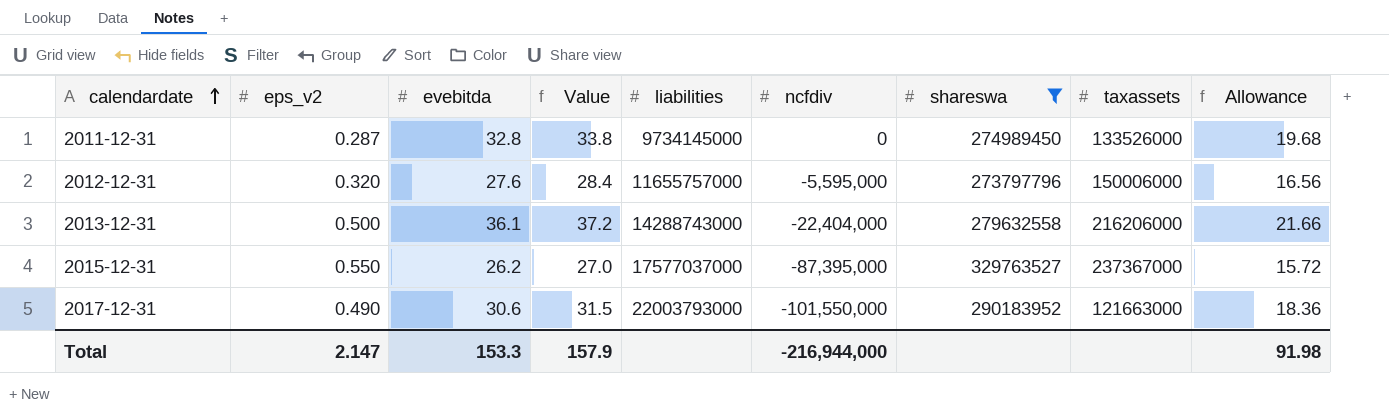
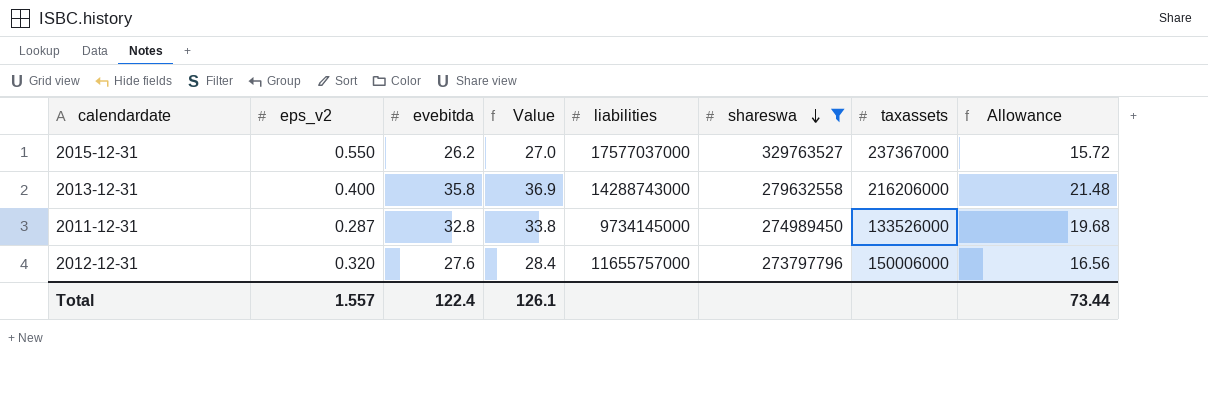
row order: calendardate ascending -> shareswa descending
column ncfdiv | position: 6 -> none
row 2017-12-31: 0.490 | 30.6 | 31.5 | 22003793000 | -101,550,000 | 290183952 | 121663000 | 18.36 -> none
2013-12-31 | eps_v2: 0.500 -> 0.400
2013-12-31 | evebitda: 36.1 -> 35.8
2013-12-31 | Value: 37.2 -> 36.9
2013-12-31 | Allowance: 21.66 -> 21.48
Total | eps_v2: 2.147 -> 1.557
Total | evebitda: 153.3 -> 122.4
Total | Value: 157.9 -> 126.1
Total | Allowance: 91.98 -> 73.44

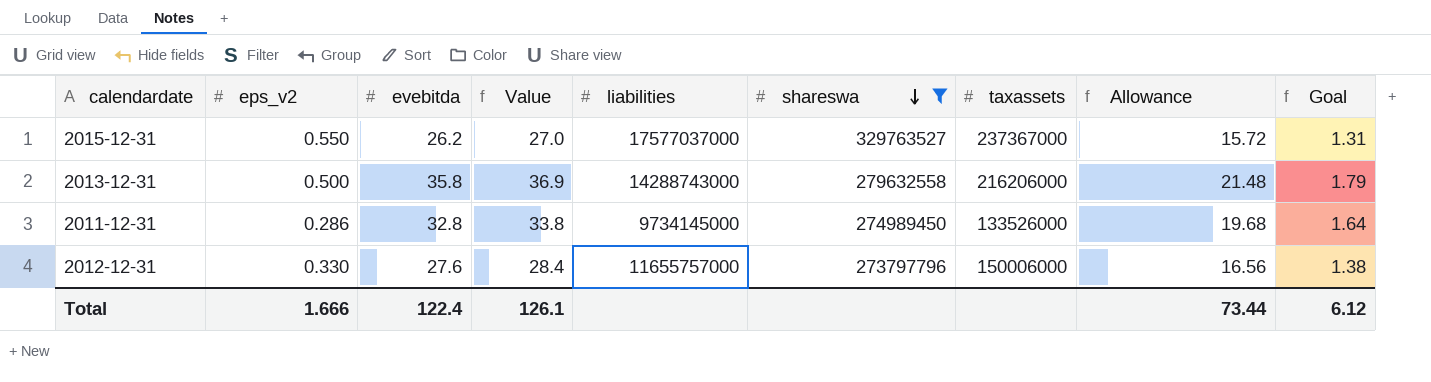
column Goal | formula: none -> [evebitda] * 0.05
2013-12-31 | eps_v2: 0.400 -> 0.500
2011-12-31 | eps_v2: 0.287 -> 0.286
2012-12-31 | eps_v2: 0.320 -> 0.330
Total | eps_v2: 1.557 -> 1.666

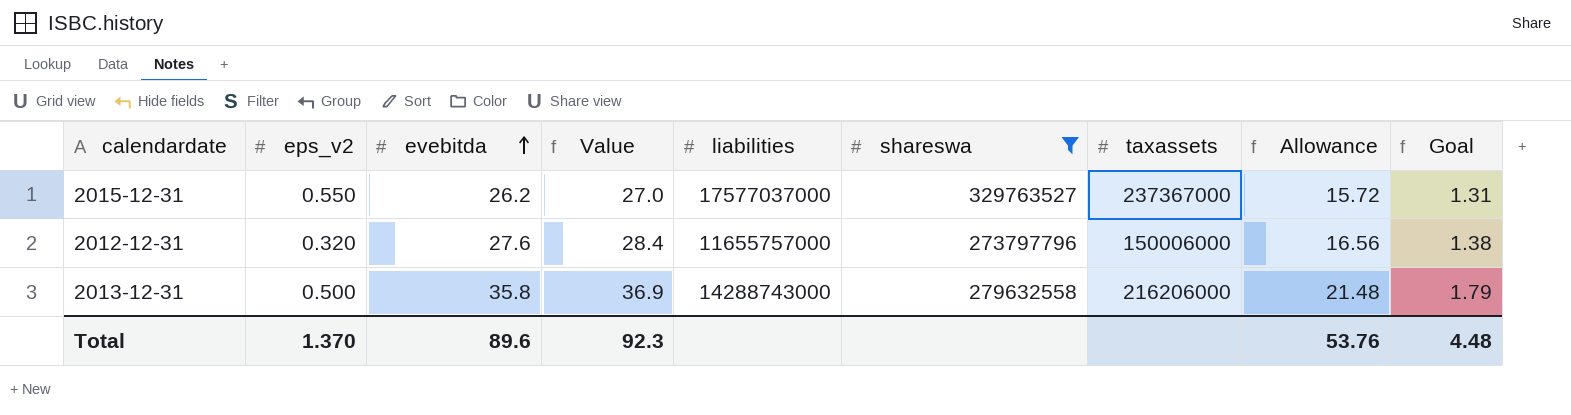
row order: shareswa descending -> evebitda ascending
row 2011-12-31: 0.286 | 32.8 | 33.8 | 9734145000 | 274989450 | 133526000 | 19.68 | 1.64 -> none
2012-12-31 | eps_v2: 0.330 -> 0.320
Total | eps_v2: 1.666 -> 1.370
Total | evebitda: 122.4 -> 89.6
Total | Value: 126.1 -> 92.3
Total | Allowance: 73.44 -> 53.76
Total | Goal: 6.12 -> 4.48

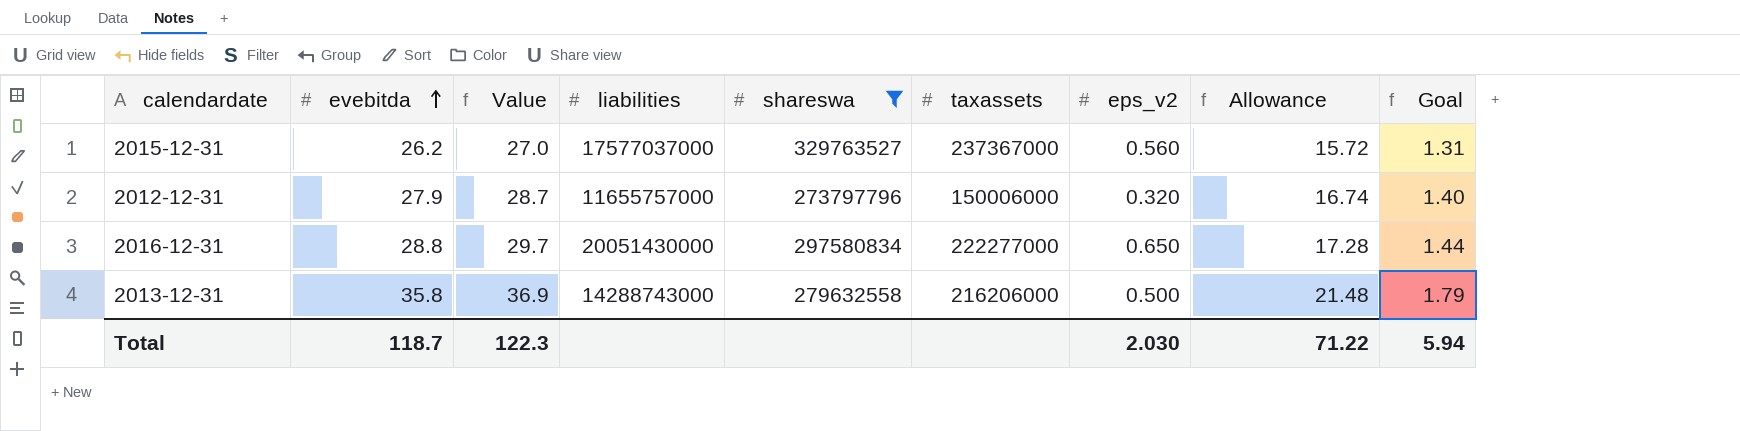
column eps_v2 | position: 2 -> 7
2015-12-31 | eps_v2: 0.550 -> 0.560
2012-12-31 | evebitda: 27.6 -> 27.9
2012-12-31 | Value: 28.4 -> 28.7
2012-12-31 | Allowance: 16.56 -> 16.74
2012-12-31 | Goal: 1.38 -> 1.40
row 2016-12-31: none -> 28.8 | 29.7 | 20051430000 | 297580834 | 222277000 | 0.650 | 17.28 | 1.44
Total | evebitda: 89.6 -> 118.7
Total | Value: 92.3 -> 122.3
Total | eps_v2: 1.370 -> 2.030
Total | Allowance: 53.76 -> 71.22
Total | Goal: 4.48 -> 5.94

